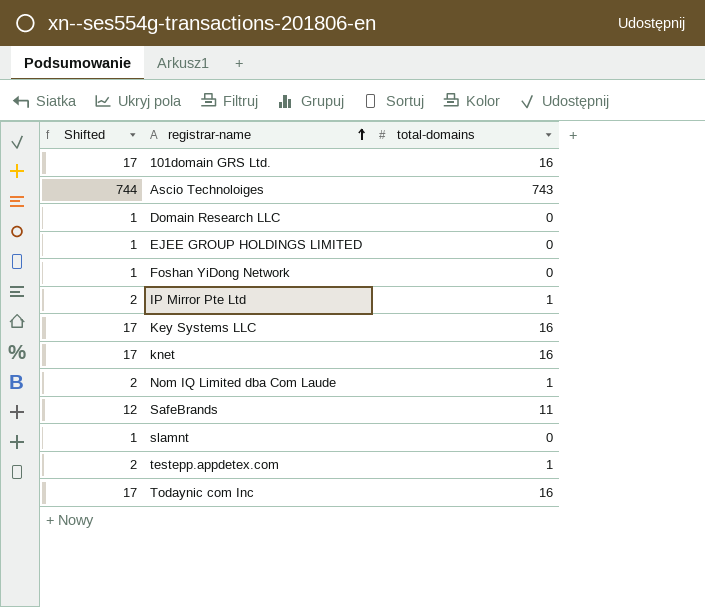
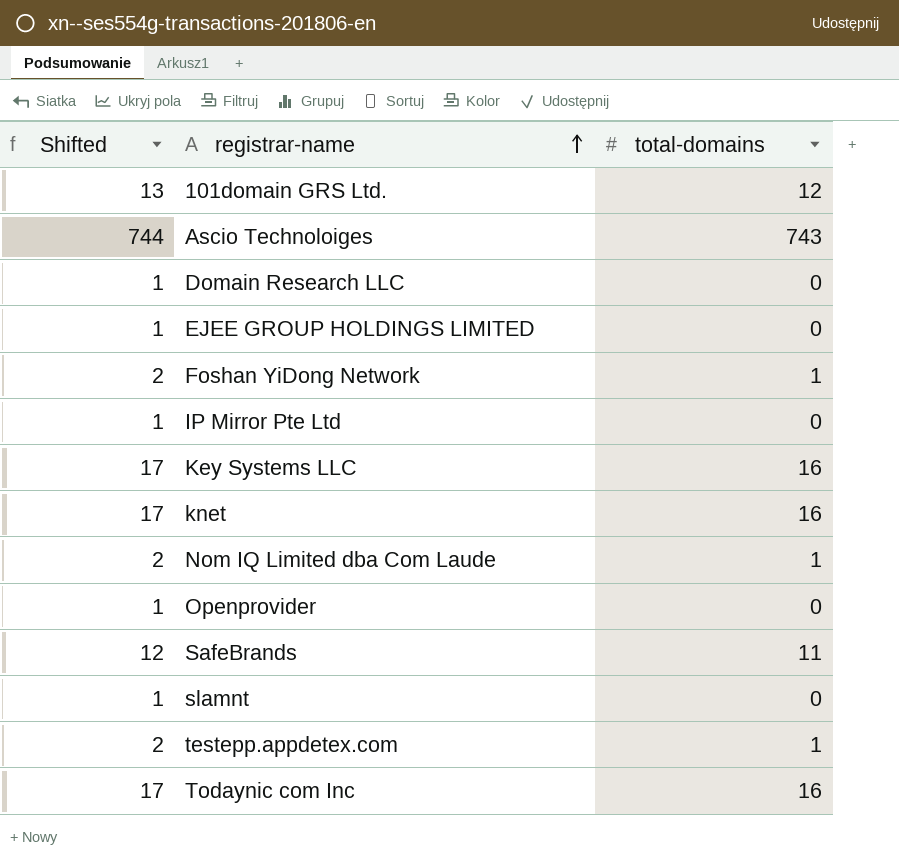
101domain GRS Ltd. | Shifted: 17 -> 13
101domain GRS Ltd. | total-domains: 16 -> 12
Foshan YiDong Network | Shifted: 1 -> 2
Foshan YiDong Network | total-domains: 0 -> 1
IP Mirror Pte Ltd | Shifted: 2 -> 1
IP Mirror Pte Ltd | total-domains: 1 -> 0
row Openprovider: none -> 1 | 0

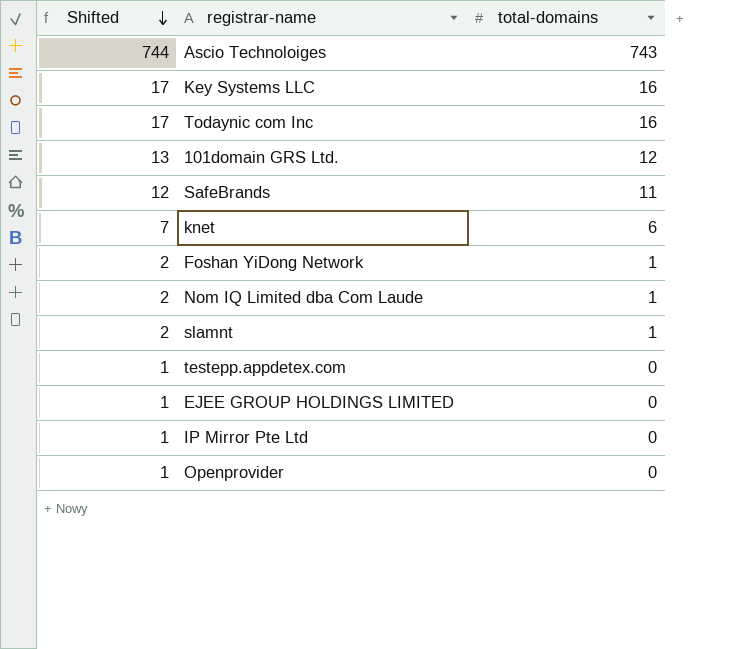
row order: registrar-name ascending -> Shifted descending
row Domain Research LLC: 1 | 0 -> none
knet | Shifted: 17 -> 7
knet | total-domains: 16 -> 6
slamnt | Shifted: 1 -> 2
slamnt | total-domains: 0 -> 1
testepp.appdetex.com | Shifted: 2 -> 1
testepp.appdetex.com | total-domains: 1 -> 0

